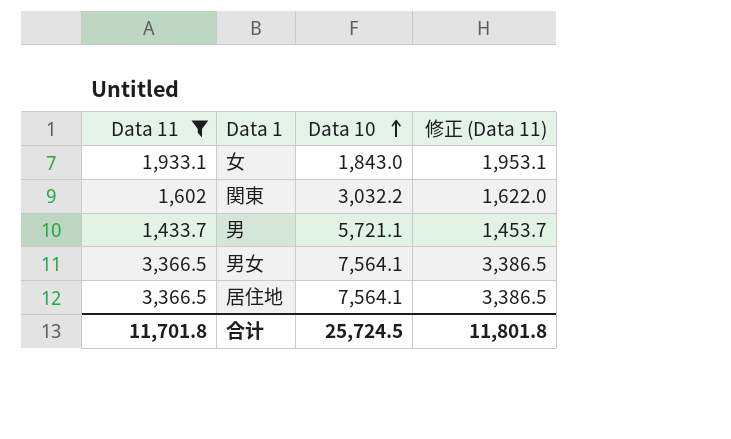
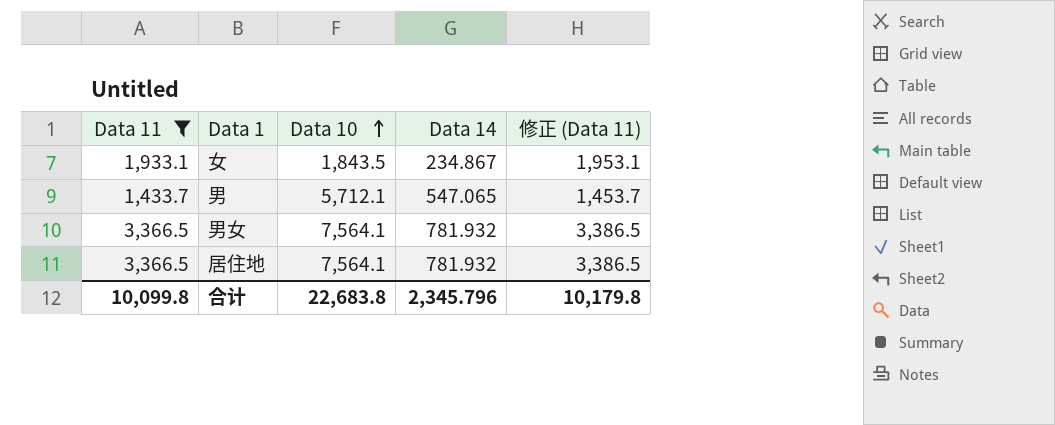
column Data 14 | position: none -> 4
row 関東: 1,602 | 3,032.2 | 1,622.0 -> none
女 | Data 10: 1,843.0 -> 1,843.5
男 | Data 10: 5,721.1 -> 5,712.1
合计 | Data 11: 11,701.8 -> 10,099.8
合计 | Data 10: 25,724.5 -> 22,683.8
合计 | 修正 (Data 11): 11,801.8 -> 10,179.8

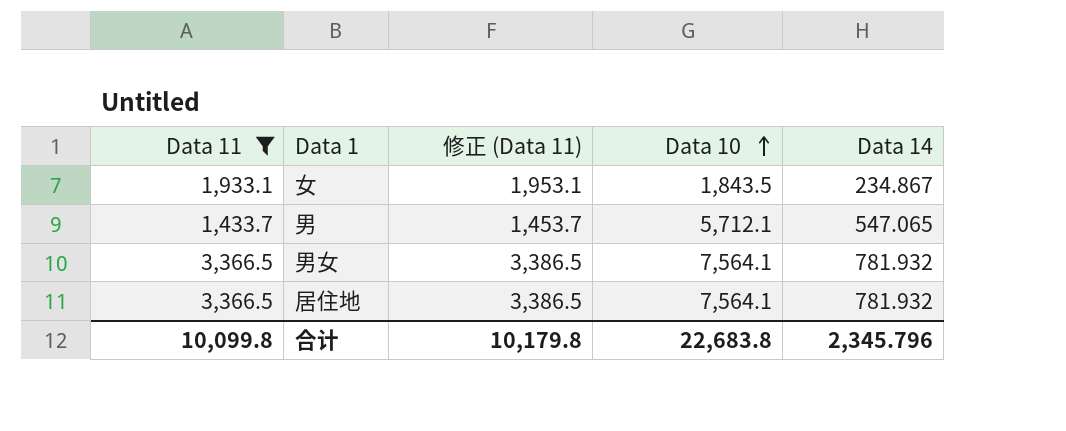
column 修正 (Data 11) | position: 5 -> 3

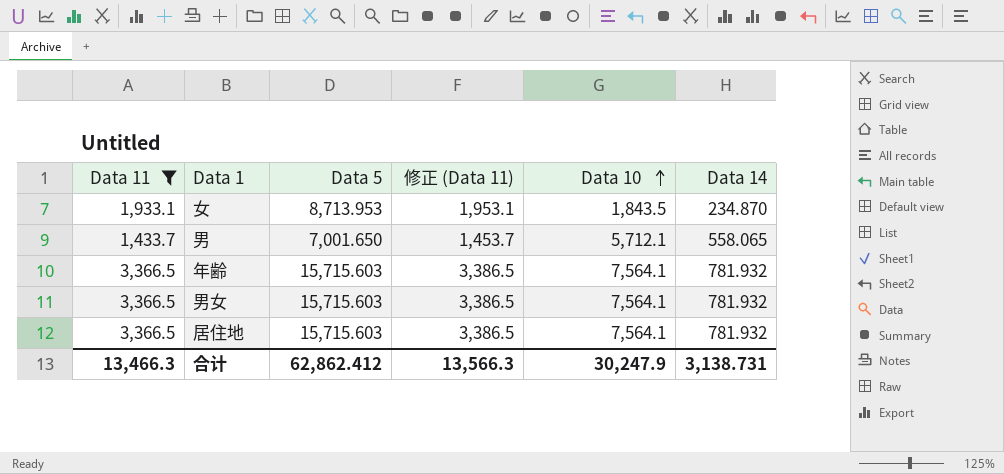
column Data 5 | position: none -> 3
女 | Data 14: 234.867 -> 234.870
男 | Data 14: 547.065 -> 558.065
row 年齢: none -> 3,366.5 | 15,715.603 | 3,386.5 | 7,564.1 | 781.932
合计 | Data 11: 10,099.8 -> 13,466.3
合计 | 修正 (Data 11): 10,179.8 -> 13,566.3
合计 | Data 10: 22,683.8 -> 30,247.9
合计 | Data 14: 2,345.796 -> 3,138.731

